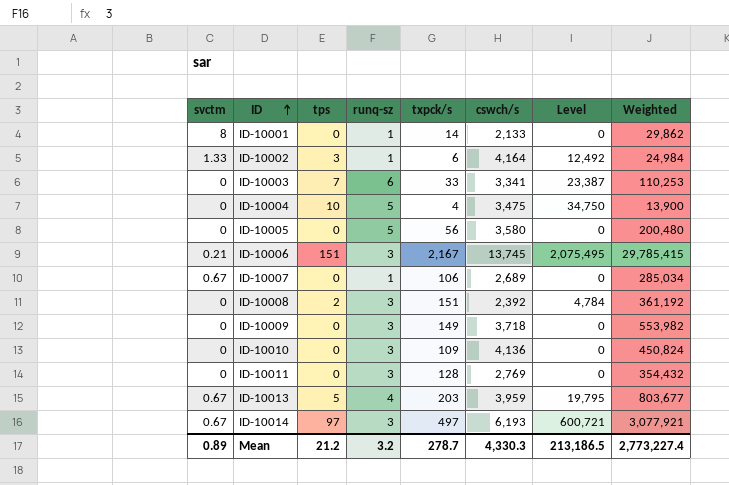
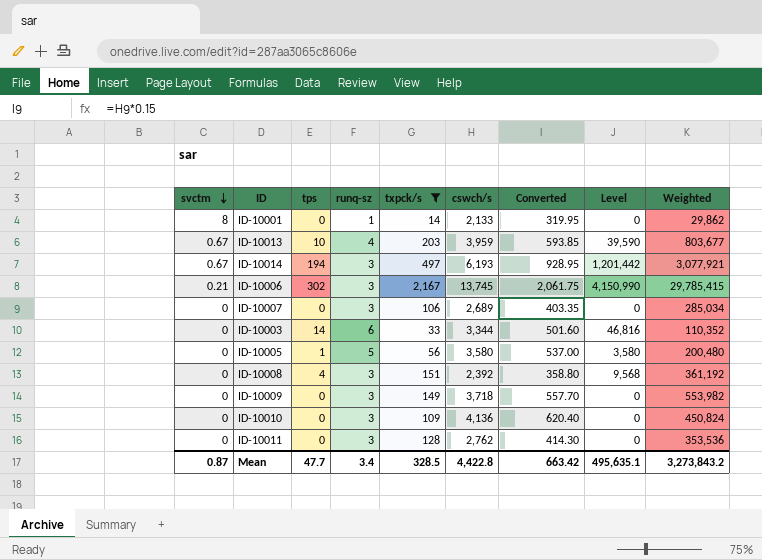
filter: none -> txpck/s >= 14
row order: ID ascending -> svctm descending
column Converted | formula: none -> [cswch/s] * 0.15
ID-10013 | tps: 5 -> 10
ID-10013 | Level: 19,795 -> 39,590
ID-10014 | tps: 97 -> 194
ID-10014 | Level: 600,721 -> 1,201,442
ID-10006 | tps: 151 -> 302
ID-10006 | Level: 2,075,495 -> 4,150,990
ID-10007 | svctm: 0.67 -> 0
ID-10007 | runq-sz: 1 -> 3
ID-10003 | tps: 7 -> 14
ID-10003 | cswch/s: 3,341 -> 3,344
ID-10003 | Level: 23,387 -> 46,816
ID-10003 | Weighted: 110,253 -> 110,352
ID-10005 | tps: 0 -> 1
ID-10005 | Level: 0 -> 3,580
ID-10008 | tps: 2 -> 4
ID-10008 | Level: 4,784 -> 9,568
ID-10011 | cswch/s: 2,769 -> 2,762
ID-10011 | Weighted: 354,432 -> 353,536
Mean | svctm: 0.89 -> 0.87
Mean | tps: 21.2 -> 47.7
Mean | runq-sz: 3.2 -> 3.4
Mean | txpck/s: 278.7 -> 328.5
Mean | cswch/s: 4,330.3 -> 4,422.8
Mean | Level: 213,186.5 -> 495,635.1
Mean | Weighted: 2,773,227.4 -> 3,273,843.2

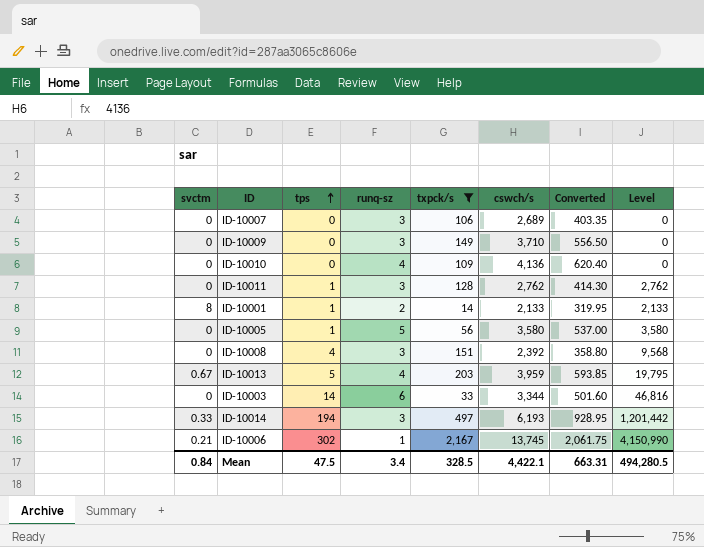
row order: svctm descending -> tps ascending
column Weighted | formula: [txpck/s] * [cswch/s] -> none
ID-10009 | cswch/s: 3,718 -> 3,710
ID-10009 | Converted: 557.70 -> 556.50
ID-10010 | runq-sz: 3 -> 4
ID-10011 | tps: 0 -> 1
ID-10011 | Level: 0 -> 2,762
ID-10001 | tps: 0 -> 1
ID-10001 | runq-sz: 1 -> 2
ID-10001 | Level: 0 -> 2,133
ID-10013 | tps: 10 -> 5
ID-10013 | Level: 39,590 -> 19,795
ID-10014 | svctm: 0.67 -> 0.33
ID-10006 | runq-sz: 3 -> 1
Mean | svctm: 0.87 -> 0.84
Mean | tps: 47.7 -> 47.5
Mean | cswch/s: 4,422.8 -> 4,422.1
Mean | Converted: 663.42 -> 663.31
Mean | Level: 495,635.1 -> 494,280.5

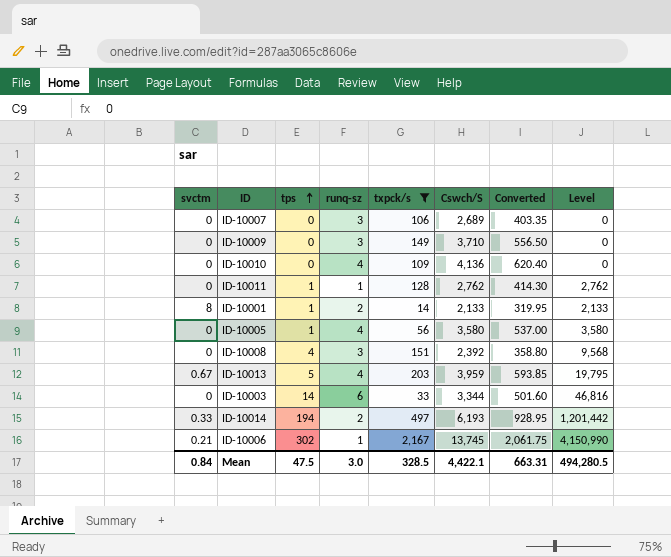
column name: cswch/s -> Cswch/S
ID-10011 | runq-sz: 3 -> 1
ID-10005 | runq-sz: 5 -> 4
ID-10014 | runq-sz: 3 -> 2
Mean | runq-sz: 3.4 -> 3.0

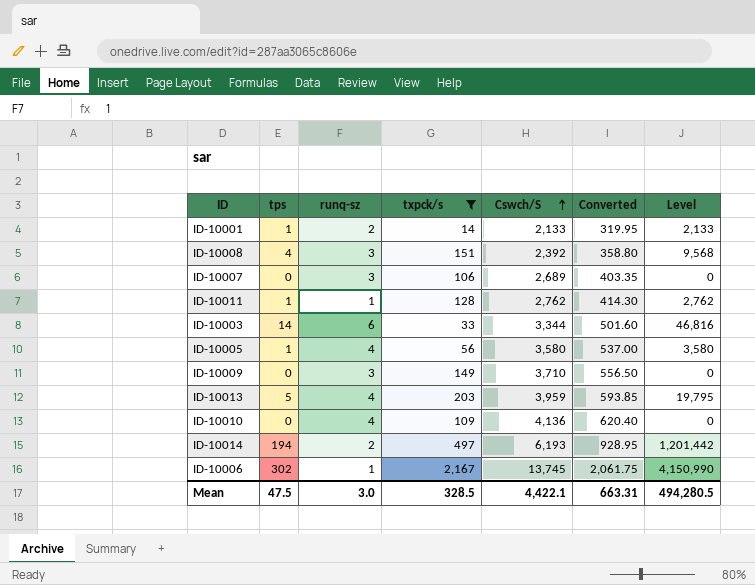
row order: tps ascending -> Cswch/S ascending
column svctm | position: 1 -> none

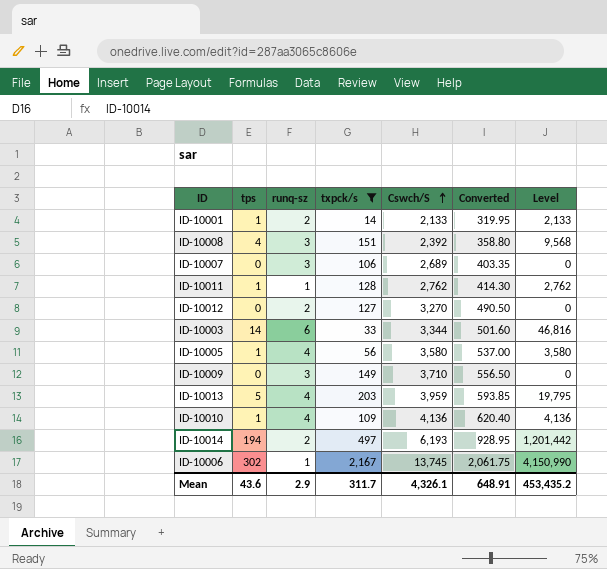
row ID-10012: none -> 0 | 2 | 127 | 3,270 | 490.50 | 0
ID-10010 | tps: 0 -> 1
ID-10010 | Level: 0 -> 4,136
Mean | tps: 47.5 -> 43.6
Mean | runq-sz: 3.0 -> 2.9
Mean | txpck/s: 328.5 -> 311.7
Mean | Cswch/S: 4,422.1 -> 4,326.1
Mean | Converted: 663.31 -> 648.91
Mean | Level: 494,280.5 -> 453,435.2

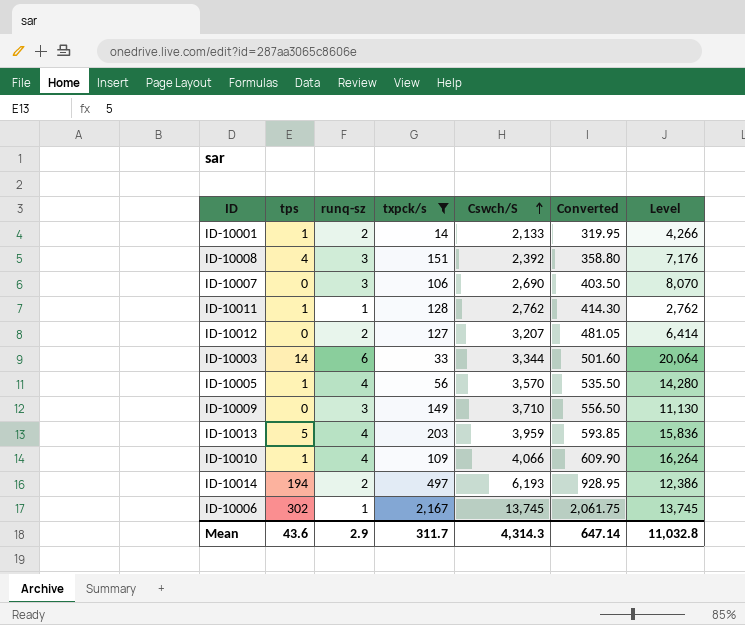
column Level | formula: [tps] * [Cswch/S] -> [runq-sz] * [Cswch/S]
ID-10007 | Cswch/S: 2,689 -> 2,690
ID-10007 | Converted: 403.35 -> 403.50
ID-10012 | Cswch/S: 3,270 -> 3,207
ID-10012 | Converted: 490.50 -> 481.05
ID-10005 | Cswch/S: 3,580 -> 3,570
ID-10005 | Converted: 537.00 -> 535.50
ID-10010 | Cswch/S: 4,136 -> 4,066
ID-10010 | Converted: 620.40 -> 609.90
Mean | Cswch/S: 4,326.1 -> 4,314.3
Mean | Converted: 648.91 -> 647.14
Mean | Level: 453,435.2 -> 11,032.8

